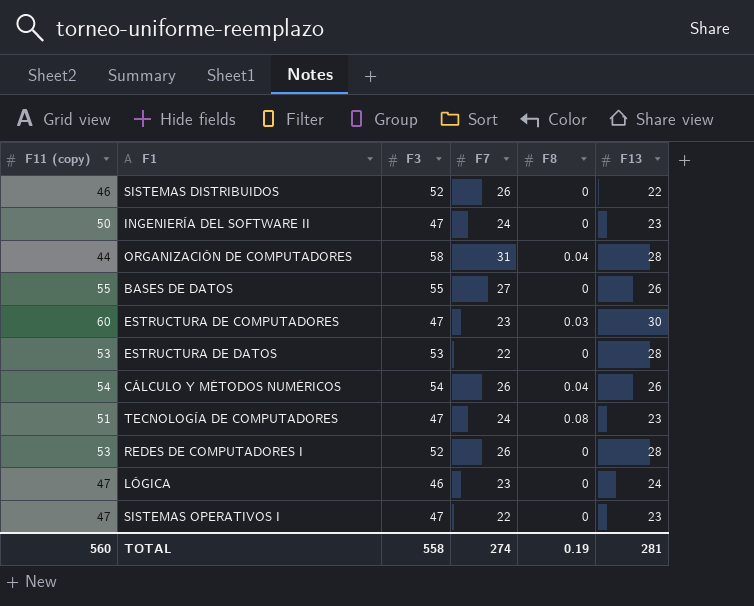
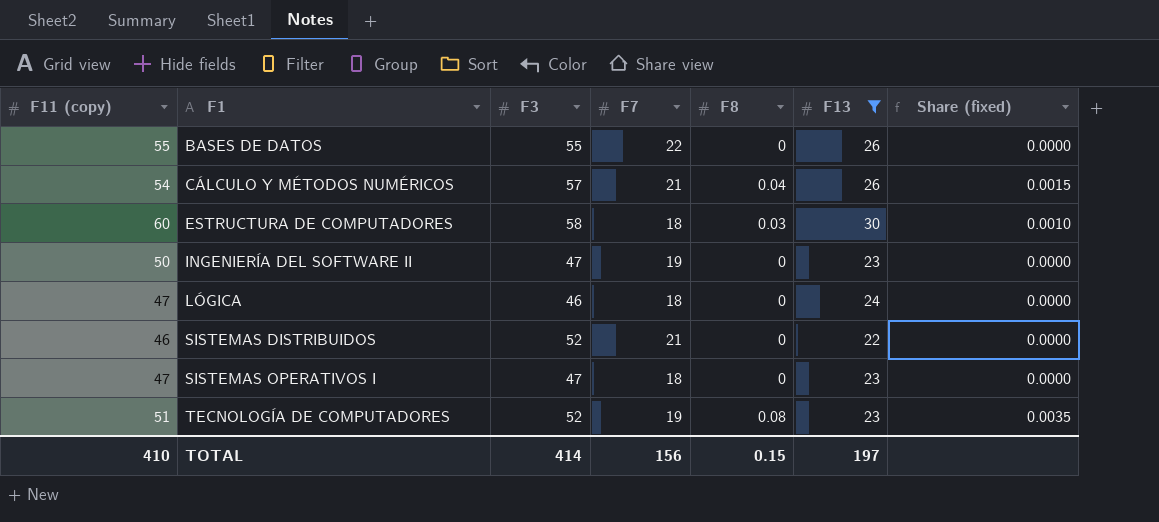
filter: none -> F13 != 28
row order: none -> F1 ascending
column Share (fixed) | formula: none -> [F8] / [F13]
BASES DE DATOS | F7: 27 -> 22
CÁLCULO Y MÉTODOS NUMÉRICOS | F3: 54 -> 57
CÁLCULO Y MÉTODOS NUMÉRICOS | F7: 26 -> 21
ESTRUCTURA DE COMPUTADORES | F3: 47 -> 58
ESTRUCTURA DE COMPUTADORES | F7: 23 -> 18
INGENIERÍA DEL SOFTWARE II | F7: 24 -> 19
LÓGICA | F7: 23 -> 18
SISTEMAS DISTRIBUIDOS | F7: 26 -> 21
SISTEMAS OPERATIVOS I | F7: 22 -> 18
TECNOLOGÍA DE COMPUTADORES | F3: 47 -> 52
TECNOLOGÍA DE COMPUTADORES | F7: 24 -> 19
TOTAL | F11 (copy): 560 -> 410
TOTAL | F3: 558 -> 414
TOTAL | F7: 274 -> 156
TOTAL | F8: 0.19 -> 0.15
TOTAL | F13: 281 -> 197

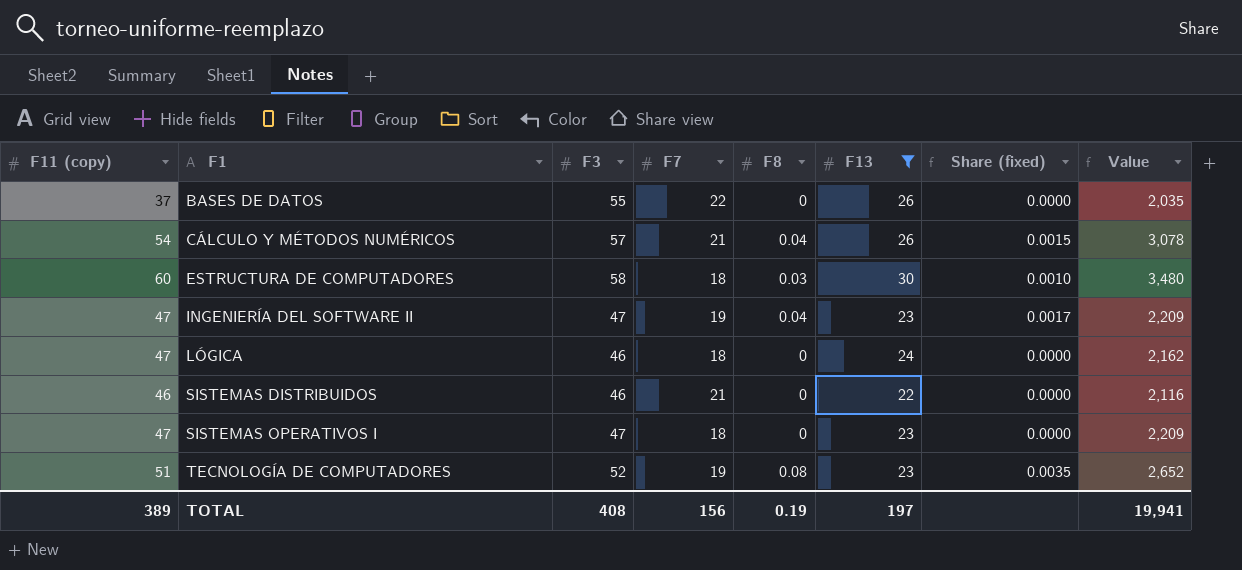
column Value | formula: none -> [F11 (copy)] * [F3]
BASES DE DATOS | F11 (copy): 55 -> 37
INGENIERÍA DEL SOFTWARE II | F11 (copy): 50 -> 47
INGENIERÍA DEL SOFTWARE II | F8: 0 -> 0.04
INGENIERÍA DEL SOFTWARE II | Share (fixed): 0.0000 -> 0.0017
SISTEMAS DISTRIBUIDOS | F3: 52 -> 46
TOTAL | F11 (copy): 410 -> 389
TOTAL | F3: 414 -> 408
TOTAL | F8: 0.15 -> 0.19

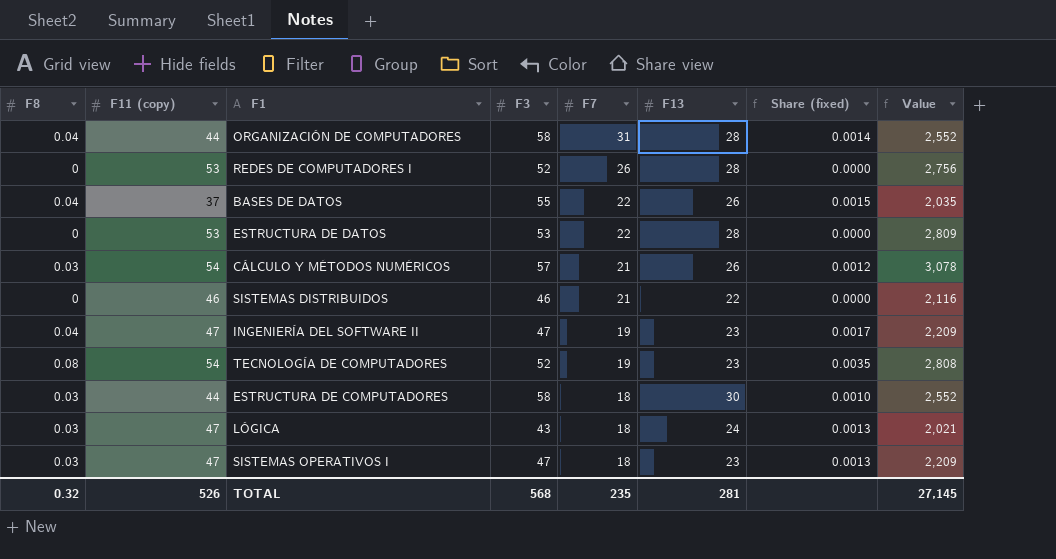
filter: F13 != 28 -> none
row order: F1 ascending -> F7 descending
column F8 | position: 5 -> 1
BASES DE DATOS | F8: 0 -> 0.04
BASES DE DATOS | Share (fixed): 0.0000 -> 0.0015
CÁLCULO Y MÉTODOS NUMÉRICOS | F8: 0.04 -> 0.03
CÁLCULO Y MÉTODOS NUMÉRICOS | Share (fixed): 0.0015 -> 0.0012
TECNOLOGÍA DE COMPUTADORES | F11 (copy): 51 -> 54
TECNOLOGÍA DE COMPUTADORES | Value: 2,652 -> 2,808
ESTRUCTURA DE COMPUTADORES | F11 (copy): 60 -> 44
ESTRUCTURA DE COMPUTADORES | Value: 3,480 -> 2,552
LÓGICA | F8: 0 -> 0.03
LÓGICA | F3: 46 -> 43
LÓGICA | Share (fixed): 0.0000 -> 0.0013
LÓGICA | Value: 2,162 -> 2,021
SISTEMAS OPERATIVOS I | F8: 0 -> 0.03
SISTEMAS OPERATIVOS I | Share (fixed): 0.0000 -> 0.0013
TOTAL | F8: 0.19 -> 0.32
TOTAL | F11 (copy): 389 -> 526
TOTAL | F3: 408 -> 568
TOTAL | F7: 156 -> 235
TOTAL | F13: 197 -> 281
TOTAL | Value: 19,941 -> 27,145

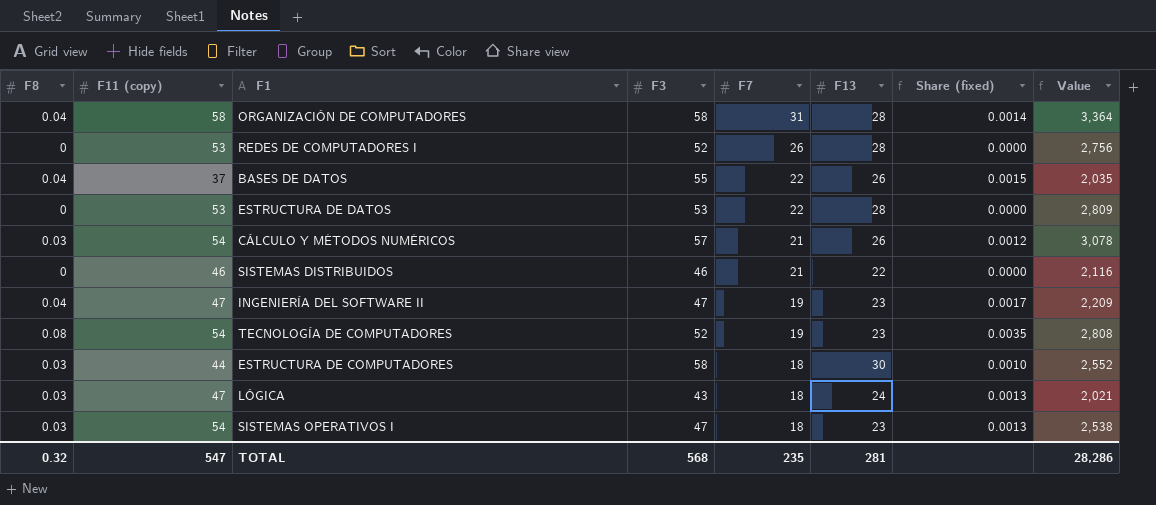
ORGANIZACIÓN DE COMPUTADORES | F11 (copy): 44 -> 58
ORGANIZACIÓN DE COMPUTADORES | Value: 2,552 -> 3,364
SISTEMAS OPERATIVOS I | F11 (copy): 47 -> 54
SISTEMAS OPERATIVOS I | Value: 2,209 -> 2,538
TOTAL | F11 (copy): 526 -> 547
TOTAL | Value: 27,145 -> 28,286

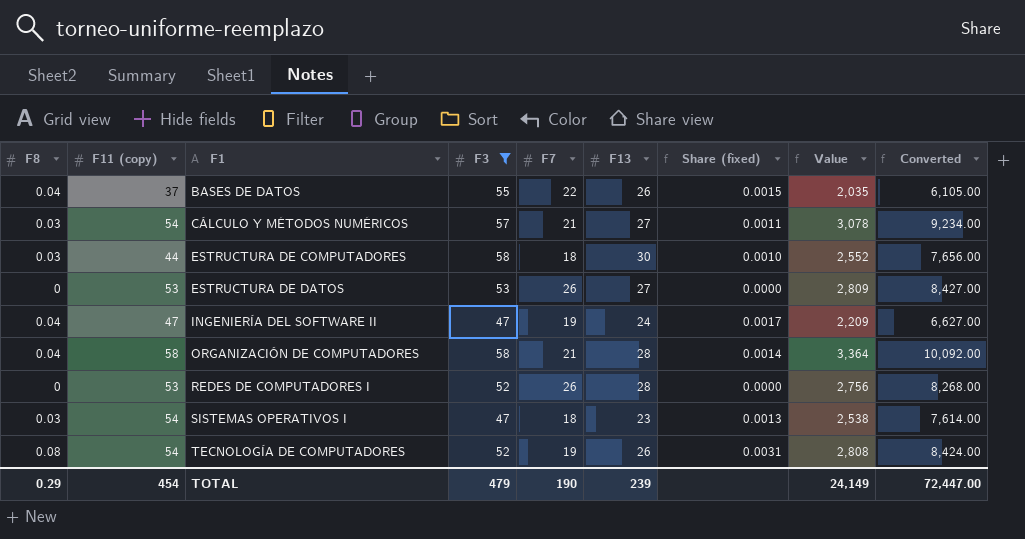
filter: none -> F3 >= 47
row order: F7 descending -> F1 ascending
column Converted | formula: none -> [Value] * 3
CÁLCULO Y MÉTODOS NUMÉRICOS | F13: 26 -> 27
CÁLCULO Y MÉTODOS NUMÉRICOS | Share (fixed): 0.0012 -> 0.0011
ESTRUCTURA DE DATOS | F7: 22 -> 26
ESTRUCTURA DE DATOS | F13: 28 -> 27
INGENIERÍA DEL SOFTWARE II | F13: 23 -> 24
ORGANIZACIÓN DE COMPUTADORES | F7: 31 -> 21
TECNOLOGÍA DE COMPUTADORES | F13: 23 -> 26
TECNOLOGÍA DE COMPUTADORES | Share (fixed): 0.0035 -> 0.0031
TOTAL | F8: 0.32 -> 0.29
TOTAL | F11 (copy): 547 -> 454
TOTAL | F3: 568 -> 479
TOTAL | F7: 235 -> 190
TOTAL | F13: 281 -> 239
TOTAL | Value: 28,286 -> 24,149

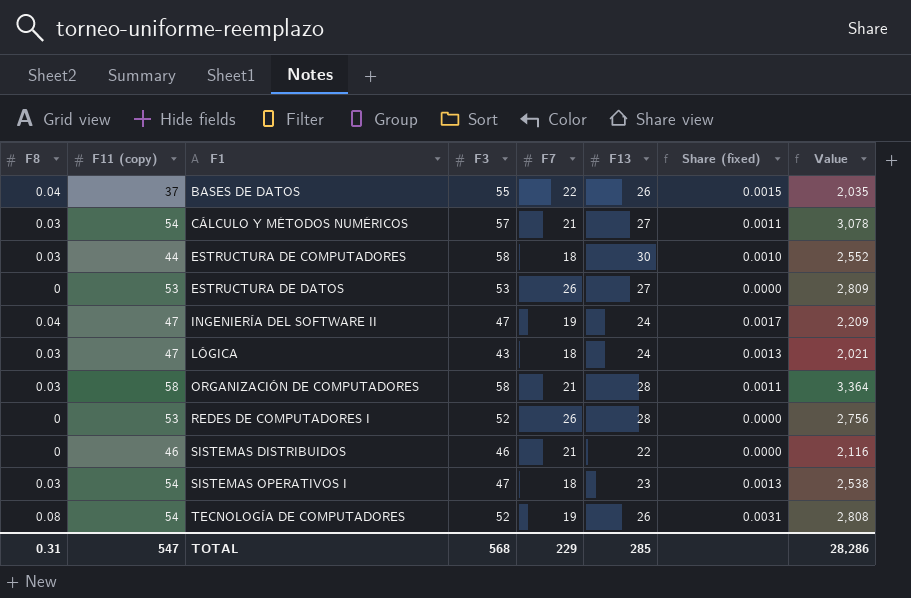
filter: F3 >= 47 -> none
column Converted | formula: [Value] * 3 -> none
ORGANIZACIÓN DE COMPUTADORES | F8: 0.04 -> 0.03
ORGANIZACIÓN DE COMPUTADORES | Share (fixed): 0.0014 -> 0.0011
TOTAL | F8: 0.29 -> 0.31
TOTAL | F11 (copy): 454 -> 547
TOTAL | F3: 479 -> 568
TOTAL | F7: 190 -> 229
TOTAL | F13: 239 -> 285
TOTAL | Value: 24,149 -> 28,286

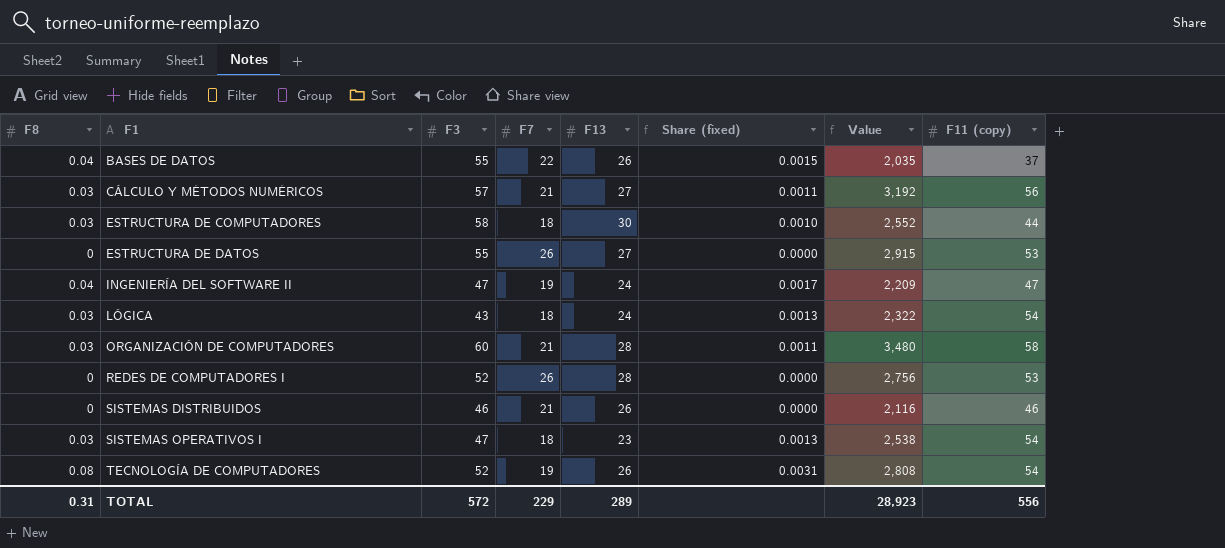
column F11 (copy) | position: 2 -> 8
CÁLCULO Y MÉTODOS NUMÉRICOS | Value: 3,078 -> 3,192
CÁLCULO Y MÉTODOS NUMÉRICOS | F11 (copy): 54 -> 56
ESTRUCTURA DE DATOS | F3: 53 -> 55
ESTRUCTURA DE DATOS | Value: 2,809 -> 2,915
LÓGICA | Value: 2,021 -> 2,322
LÓGICA | F11 (copy): 47 -> 54
ORGANIZACIÓN DE COMPUTADORES | F3: 58 -> 60
ORGANIZACIÓN DE COMPUTADORES | Value: 3,364 -> 3,480
SISTEMAS DISTRIBUIDOS | F13: 22 -> 26
TOTAL | F3: 568 -> 572
TOTAL | F13: 285 -> 289
TOTAL | Value: 28,286 -> 28,923
TOTAL | F11 (copy): 547 -> 556

